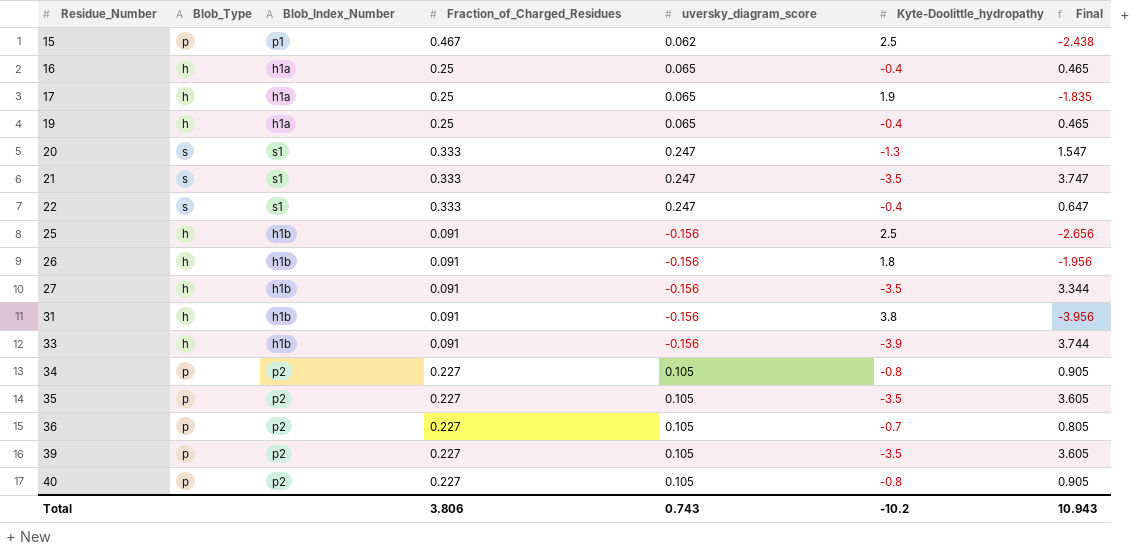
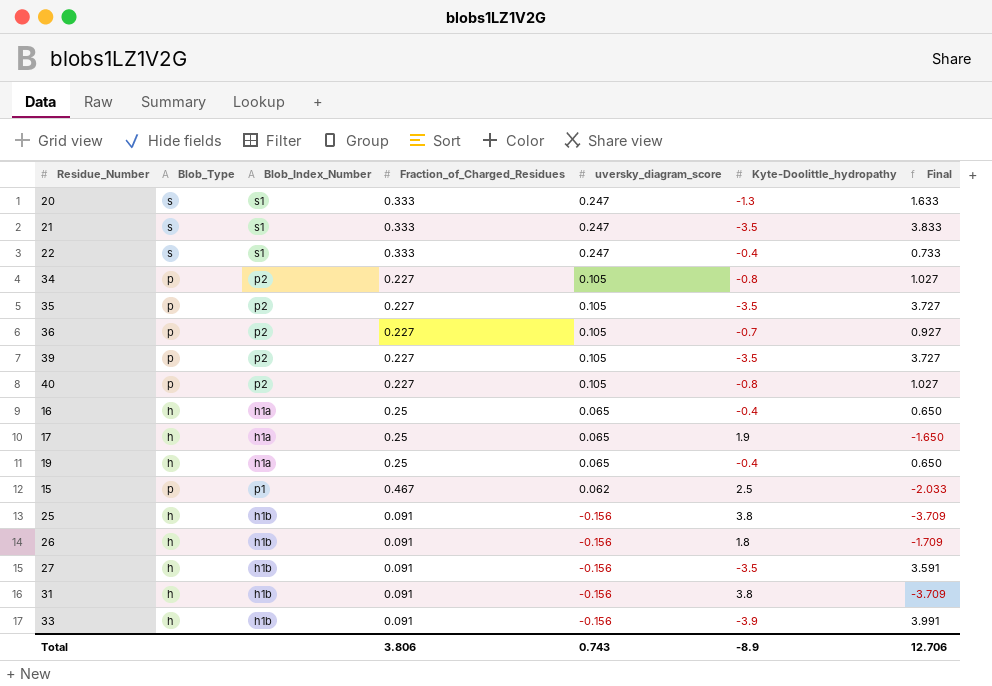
row order: Residue_Number ascending -> uversky_diagram_score descending
column Final | formula: [uversky_diagram_score] - [Kyte-Doolittle_hydropathy] -> [Fraction_of_Charged_Residues] - [Kyte-Doolittle_hydropathy]
25 | Kyte-Doolittle_hydropathy: 2.5 -> 3.8
Total | Kyte-Doolittle_hydropathy: -10.2 -> -8.9
Total | Final: 10.943 -> 12.706

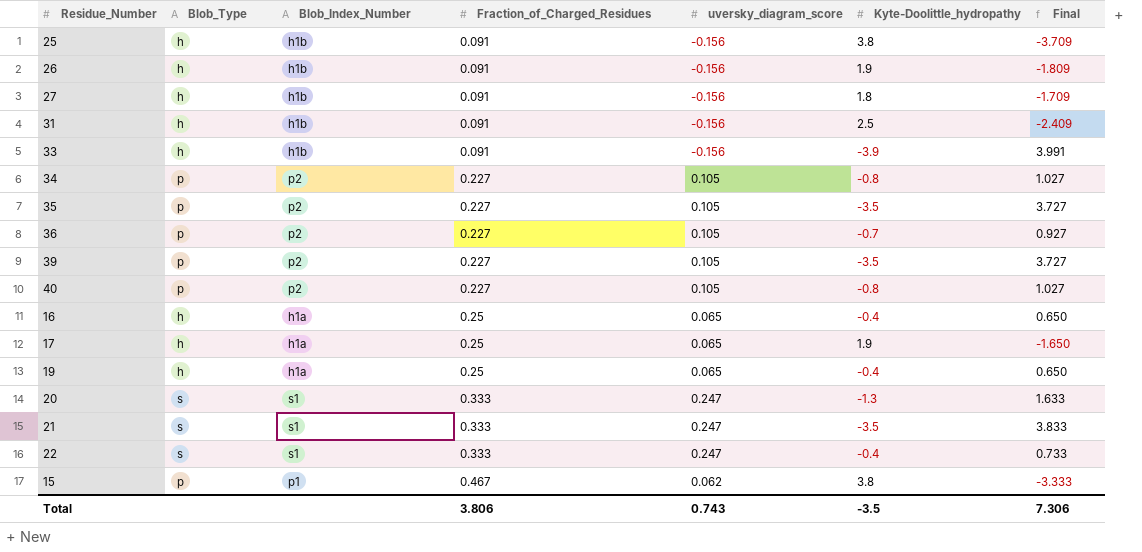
row order: uversky_diagram_score descending -> Fraction_of_Charged_Residues ascending
26 | Kyte-Doolittle_hydropathy: 1.8 -> 1.9
26 | Final: -1.709 -> -1.809
27 | Kyte-Doolittle_hydropathy: -3.5 -> 1.8
27 | Final: 3.591 -> -1.709
31 | Kyte-Doolittle_hydropathy: 3.8 -> 2.5
31 | Final: -3.709 -> -2.409
15 | Kyte-Doolittle_hydropathy: 2.5 -> 3.8
15 | Final: -2.033 -> -3.333
Total | Kyte-Doolittle_hydropathy: -8.9 -> -3.5
Total | Final: 12.706 -> 7.306

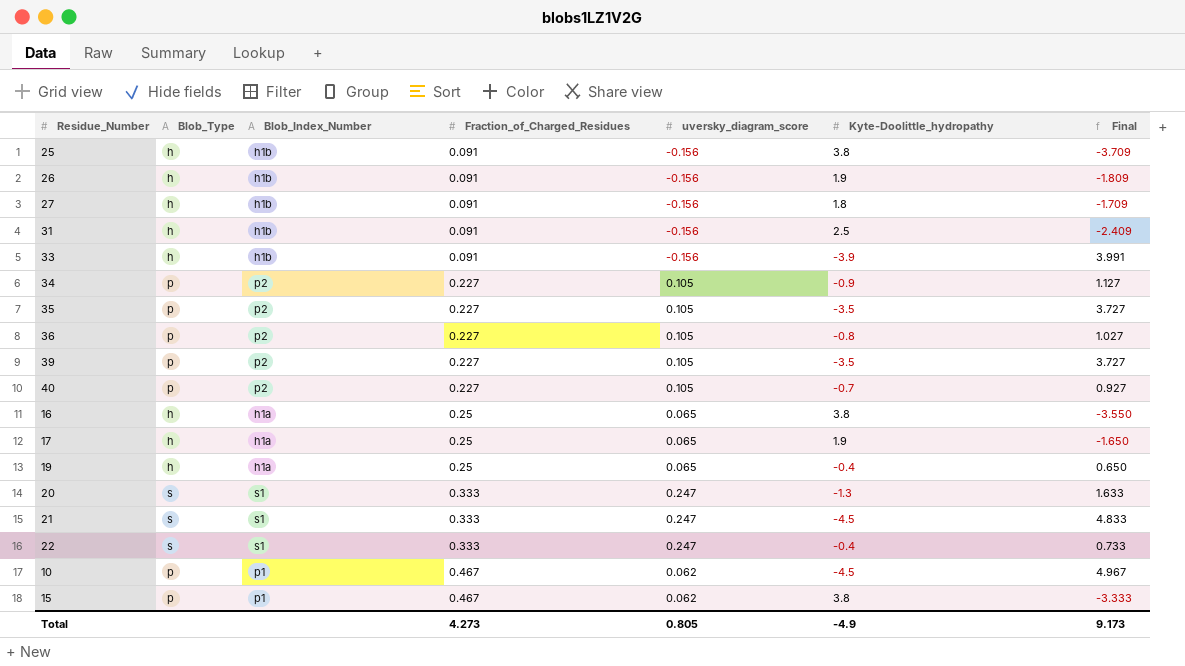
34 | Kyte-Doolittle_hydropathy: -0.8 -> -0.9
34 | Final: 1.027 -> 1.127
36 | Kyte-Doolittle_hydropathy: -0.7 -> -0.8
36 | Final: 0.927 -> 1.027
40 | Kyte-Doolittle_hydropathy: -0.8 -> -0.7
40 | Final: 1.027 -> 0.927
16 | Kyte-Doolittle_hydropathy: -0.4 -> 3.8
16 | Final: 0.650 -> -3.550
21 | Kyte-Doolittle_hydropathy: -3.5 -> -4.5
21 | Final: 3.833 -> 4.833
row 10: none -> p | p1 | 0.467 | 0.062 | -4.5 | 4.967
Total | Fraction_of_Charged_Residues: 3.806 -> 4.273
Total | uversky_diagram_score: 0.743 -> 0.805
Total | Kyte-Doolittle_hydropathy: -3.5 -> -4.9
Total | Final: 7.306 -> 9.173

